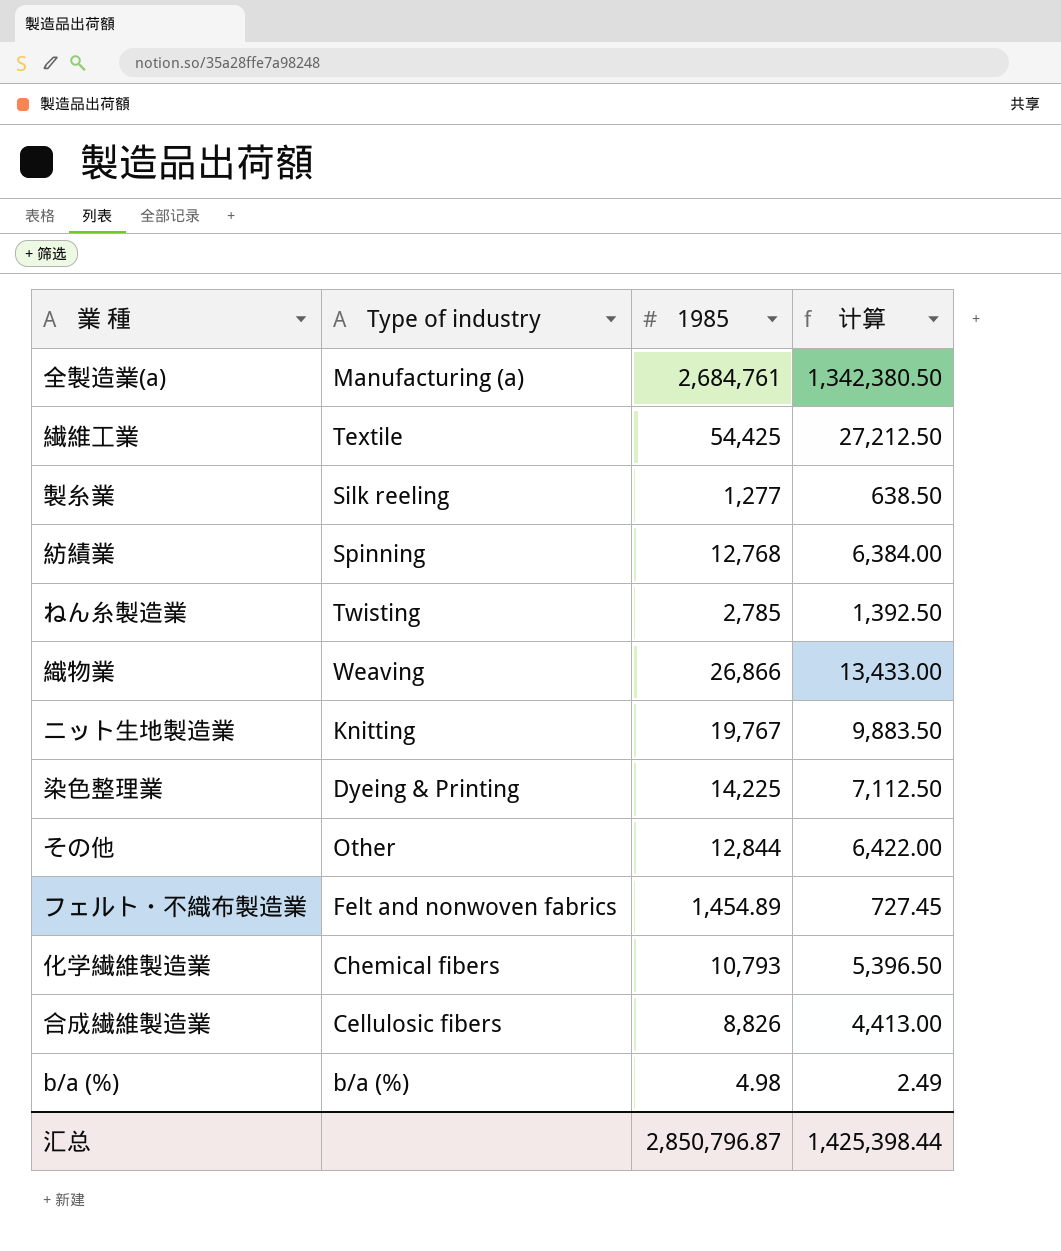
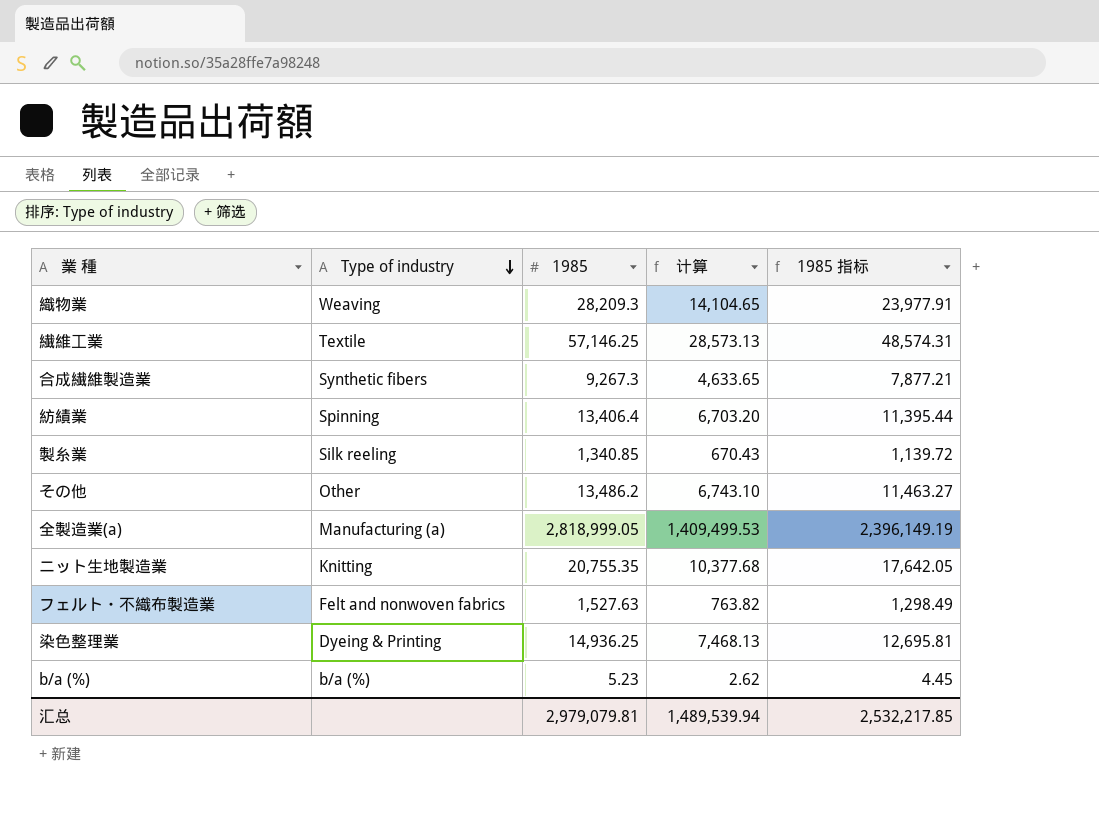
row order: none -> Type of industry descending
column 1985 指标 | formula: none -> [1985] * 0.85
row ねん糸製造業: Twisting | 2,785 | 1,392.50 -> none
row 化学繊維製造業: Chemical fibers | 10,793 | 5,396.50 -> none
織物業 | 1985: 26,866 -> 28,209.3
織物業 | 计算: 13,433.00 -> 14,104.65
繊維工業 | 1985: 54,425 -> 57,146.25
繊維工業 | 计算: 27,212.50 -> 28,573.13
合成繊維製造業 | Type of industry: Cellulosic fibers -> Synthetic fibers
合成繊維製造業 | 1985: 8,826 -> 9,267.3
合成繊維製造業 | 计算: 4,413.00 -> 4,633.65
紡績業 | 1985: 12,768 -> 13,406.4
紡績業 | 计算: 6,384.00 -> 6,703.20
製糸業 | 1985: 1,277 -> 1,340.85
製糸業 | 计算: 638.50 -> 670.43
その他 | 1985: 12,844 -> 13,486.2
その他 | 计算: 6,422.00 -> 6,743.10
全製造業(a) | 1985: 2,684,761 -> 2,818,999.05
全製造業(a) | 计算: 1,342,380.50 -> 1,409,499.53
ニット生地製造業 | 1985: 19,767 -> 20,755.35
ニット生地製造業 | 计算: 9,883.50 -> 10,377.68
フェルト・不織布製造業 | 1985: 1,454.89 -> 1,527.63
フェルト・不織布製造業 | 计算: 727.45 -> 763.82
染色整理業 | 1985: 14,225 -> 14,936.25
染色整理業 | 计算: 7,112.50 -> 7,468.13
b/a (%) | 1985: 4.98 -> 5.23
b/a (%) | 计算: 2.49 -> 2.62
汇总 | 1985: 2,850,796.87 -> 2,979,079.81
汇总 | 计算: 1,425,398.44 -> 1,489,539.94

